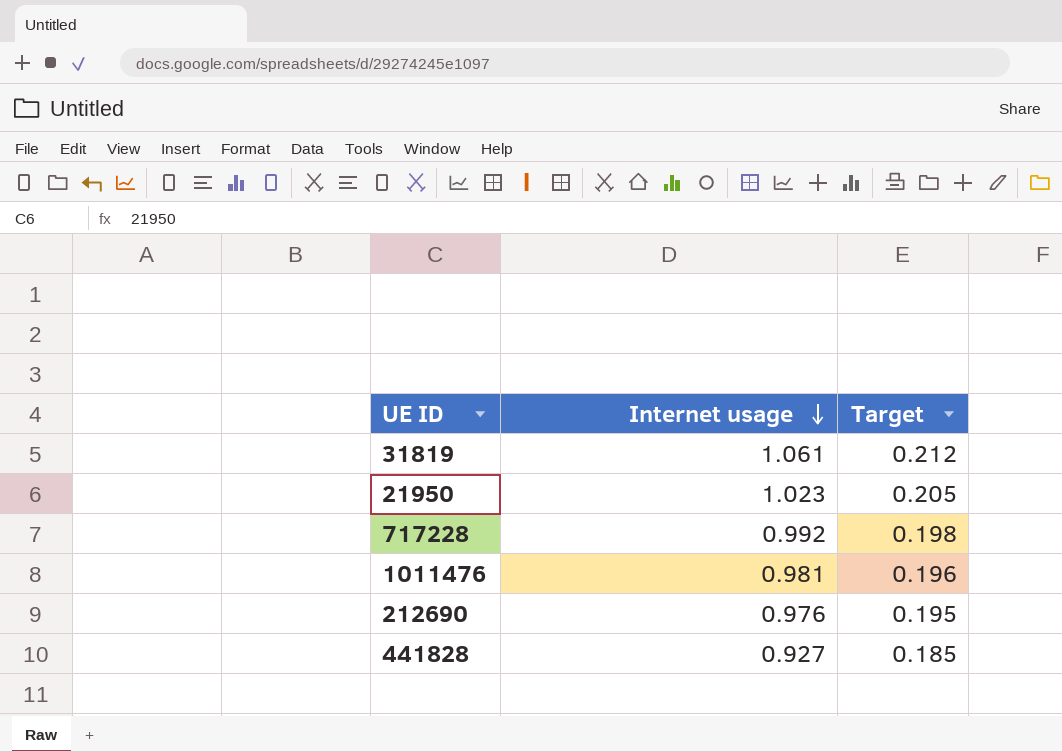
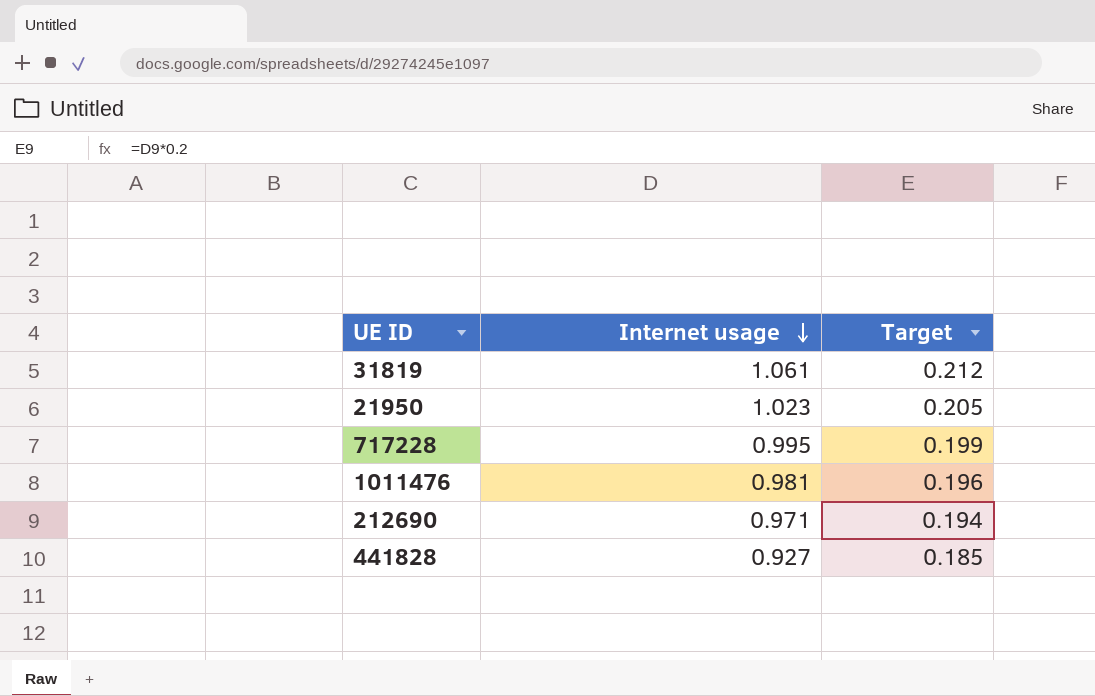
717228 | Internet usage: 0.992 -> 0.995
717228 | Target: 0.198 -> 0.199
212690 | Internet usage: 0.976 -> 0.971
212690 | Target: 0.195 -> 0.194

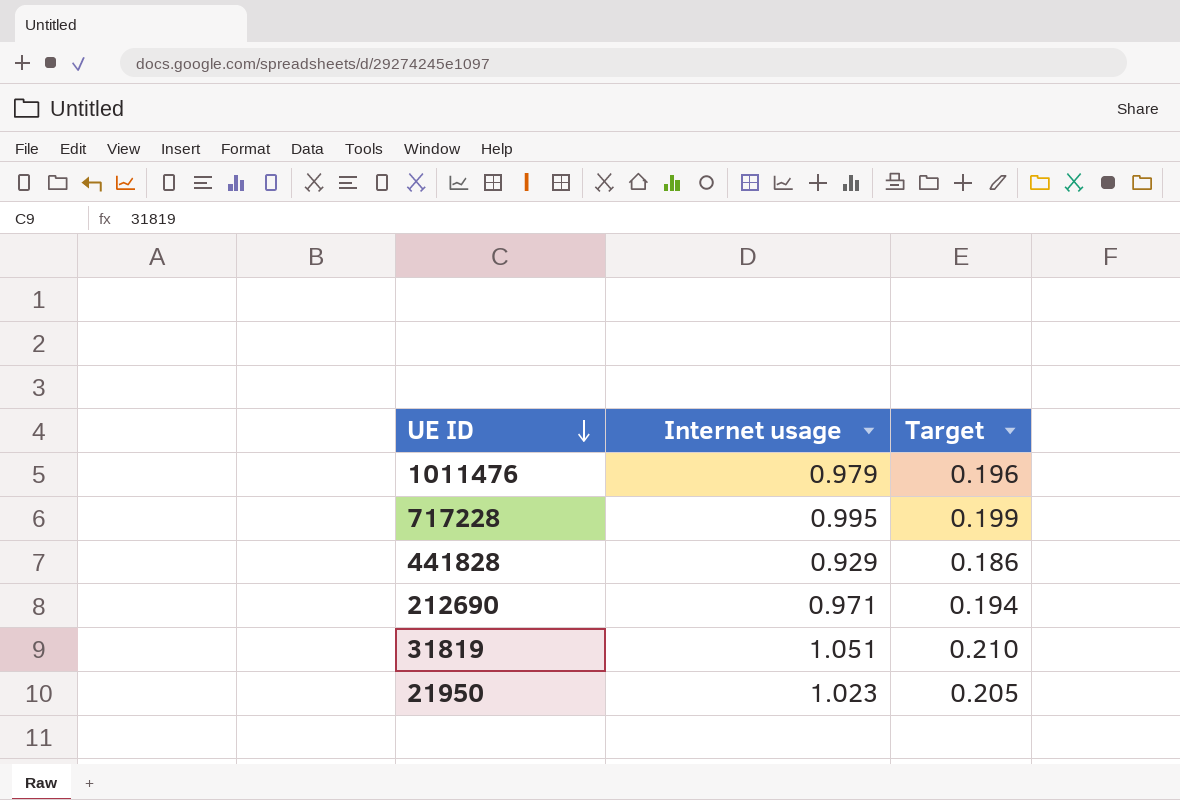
row order: Internet usage descending -> UE ID descending
1011476 | Internet usage: 0.981 -> 0.979
441828 | Internet usage: 0.927 -> 0.929
441828 | Target: 0.185 -> 0.186
31819 | Internet usage: 1.061 -> 1.051
31819 | Target: 0.212 -> 0.210

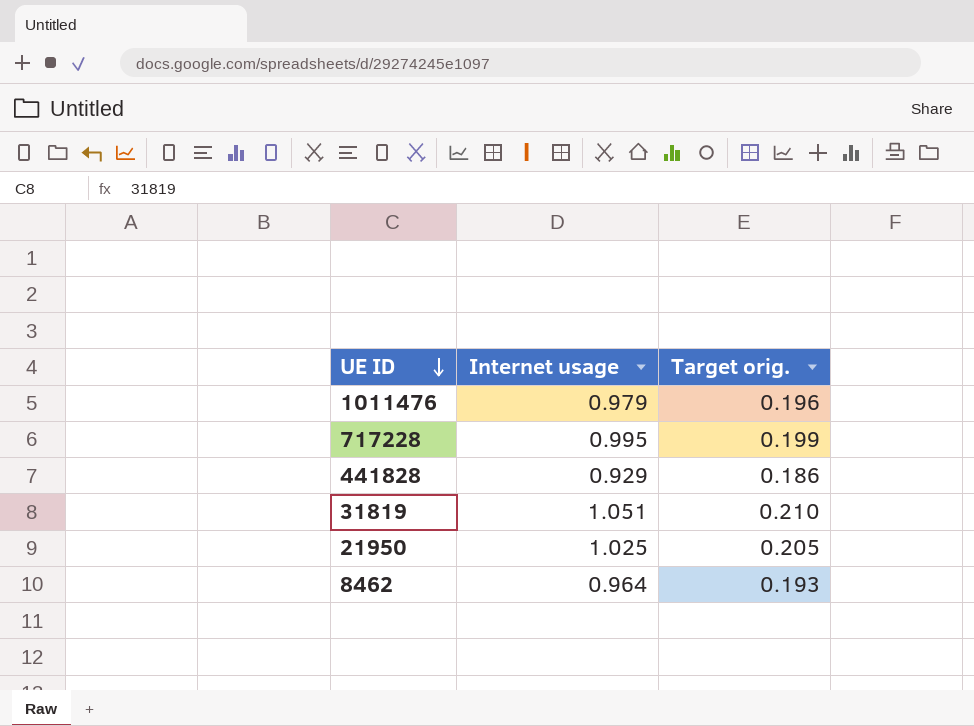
column name: Target -> Target orig.
row 212690: 0.971 | 0.194 -> none
21950 | Internet usage: 1.023 -> 1.025
row 8462: none -> 0.964 | 0.193

